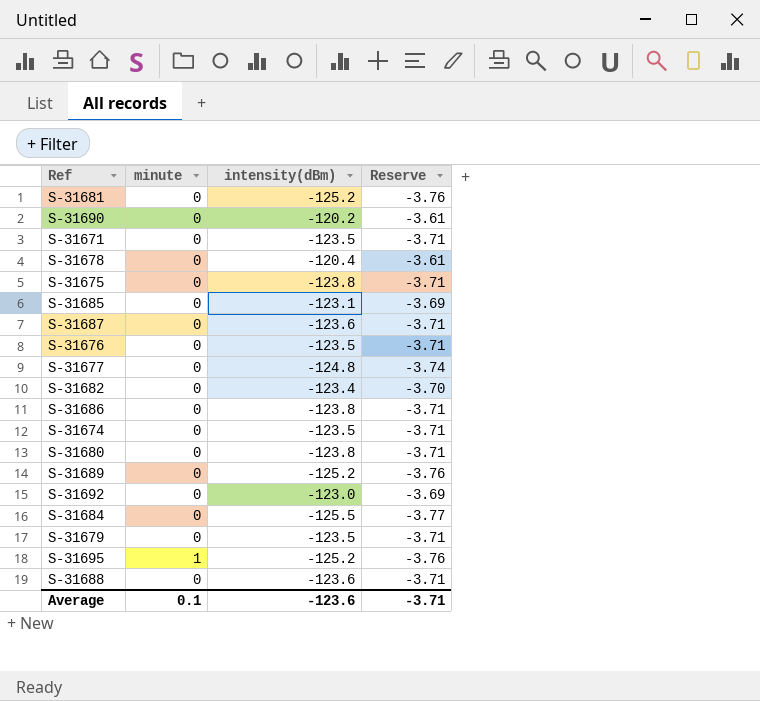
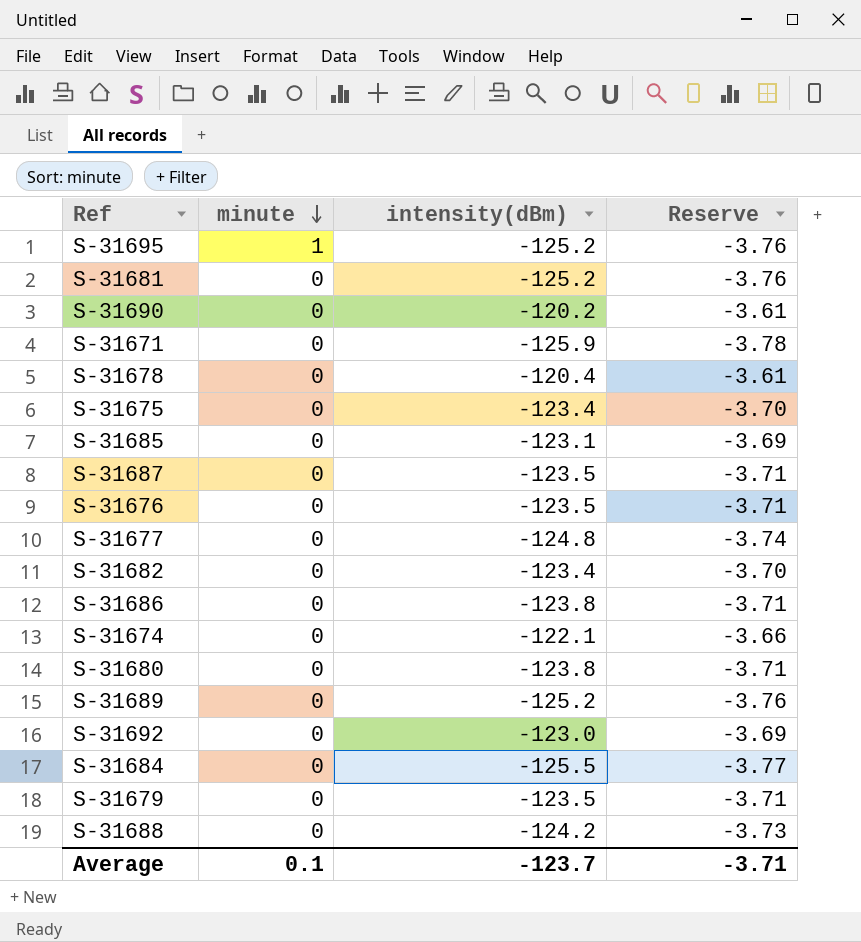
row order: none -> minute descending
S-31671 | intensity(dBm): -123.5 -> -125.9
S-31671 | Reserve: -3.71 -> -3.78
S-31675 | intensity(dBm): -123.8 -> -123.4
S-31675 | Reserve: -3.71 -> -3.70
S-31687 | intensity(dBm): -123.6 -> -123.5
S-31674 | intensity(dBm): -123.5 -> -122.1
S-31674 | Reserve: -3.71 -> -3.66
S-31688 | intensity(dBm): -123.6 -> -124.2
S-31688 | Reserve: -3.71 -> -3.73
Average | intensity(dBm): -123.6 -> -123.7

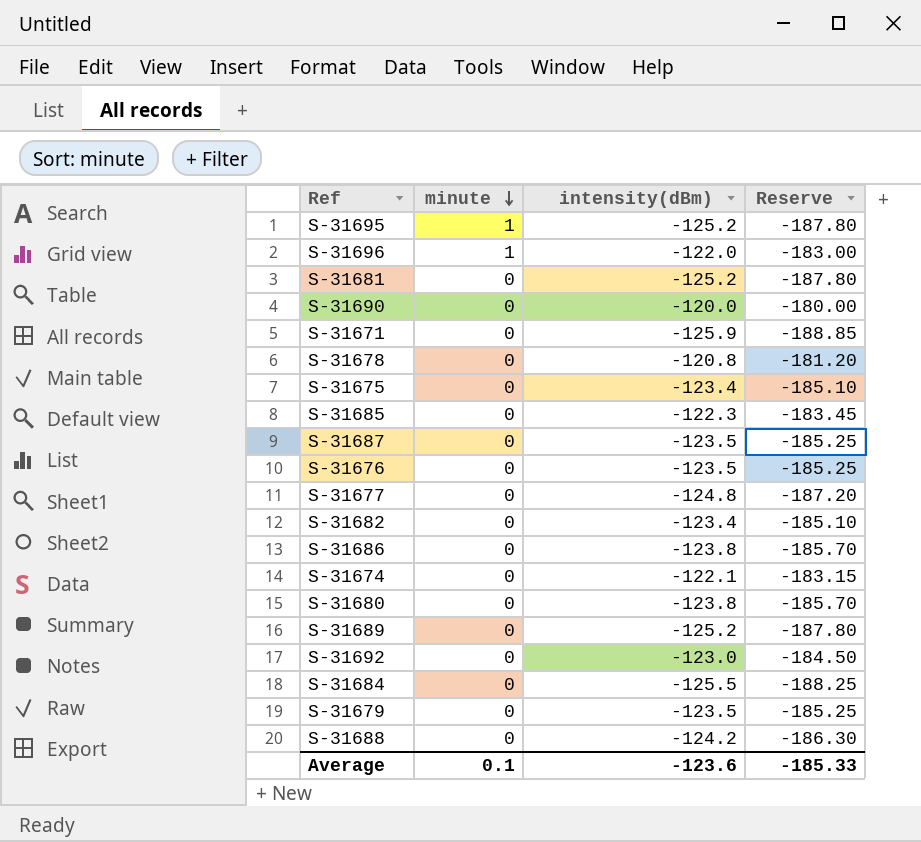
column Reserve | formula: [intensity(dBm)] * 0.03 -> [intensity(dBm)] * 1.5
row S-31696: none -> 1 | -122.0 | -183.00
S-31690 | intensity(dBm): -120.2 -> -120.0
S-31678 | intensity(dBm): -120.4 -> -120.8
S-31685 | intensity(dBm): -123.1 -> -122.3
Average | intensity(dBm): -123.7 -> -123.6
Average | Reserve: -3.71 -> -185.33

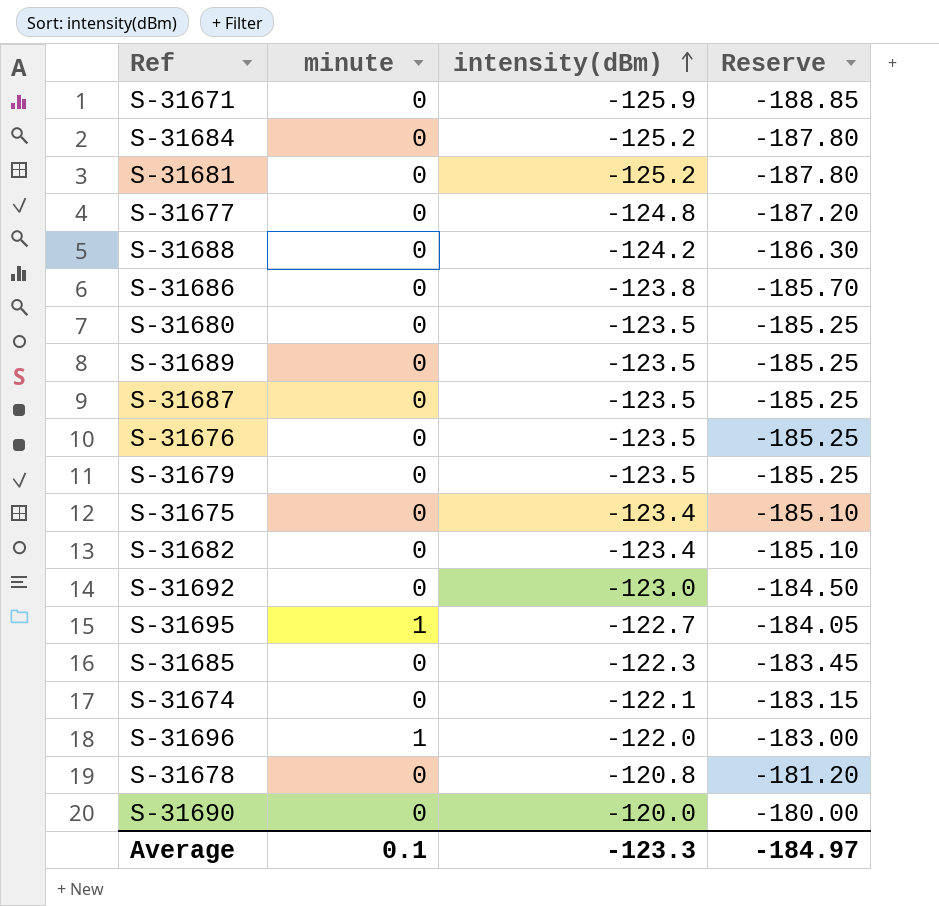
row order: minute descending -> intensity(dBm) ascending
S-31684 | intensity(dBm): -125.5 -> -125.2
S-31684 | Reserve: -188.25 -> -187.80
S-31680 | intensity(dBm): -123.8 -> -123.5
S-31680 | Reserve: -185.70 -> -185.25
S-31689 | intensity(dBm): -125.2 -> -123.5
S-31689 | Reserve: -187.80 -> -185.25
S-31695 | intensity(dBm): -125.2 -> -122.7
S-31695 | Reserve: -187.80 -> -184.05
Average | intensity(dBm): -123.6 -> -123.3
Average | Reserve: -185.33 -> -184.97

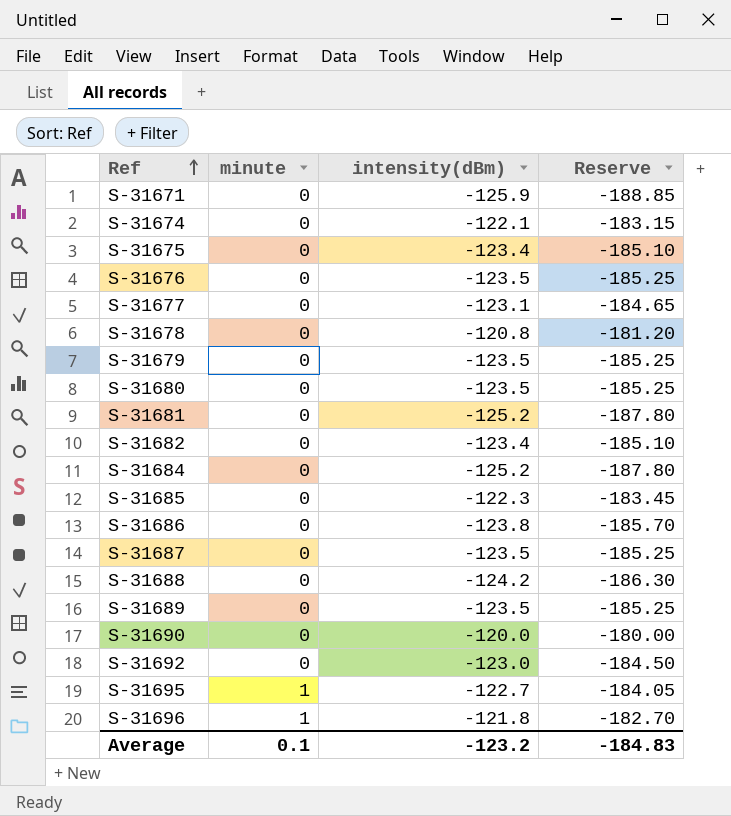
row order: intensity(dBm) ascending -> Ref ascending
S-31677 | intensity(dBm): -124.8 -> -123.1
S-31677 | Reserve: -187.20 -> -184.65
S-31696 | intensity(dBm): -122.0 -> -121.8
S-31696 | Reserve: -183.00 -> -182.70
Average | intensity(dBm): -123.3 -> -123.2
Average | Reserve: -184.97 -> -184.83

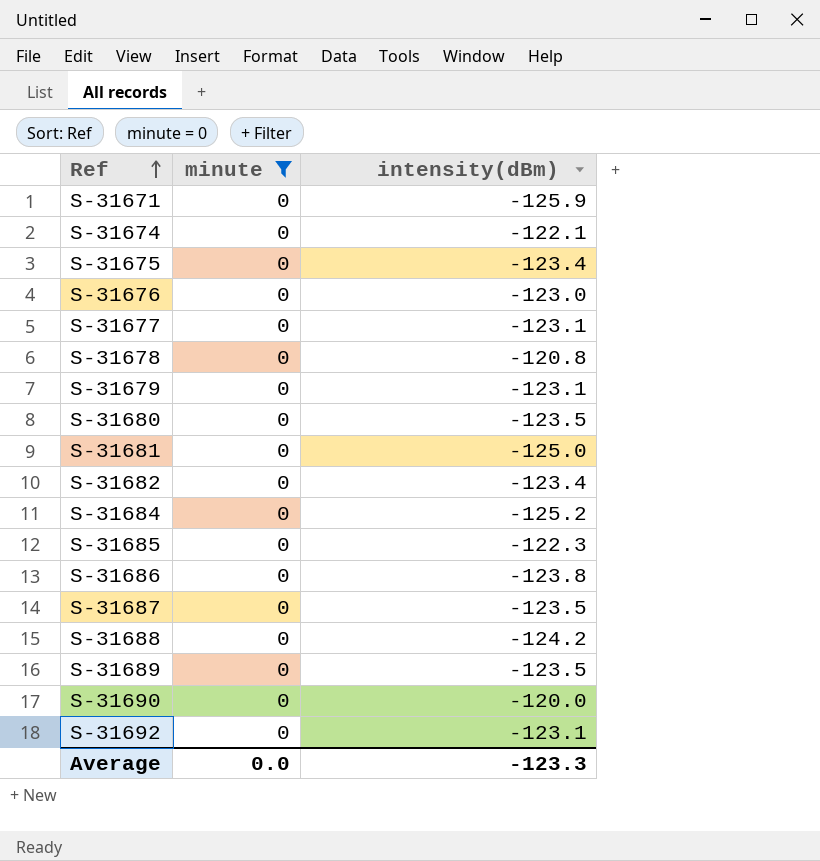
filter: none -> minute = 0
column Reserve | formula: [intensity(dBm)] * 1.5 -> none
S-31676 | intensity(dBm): -123.5 -> -123.0
S-31679 | intensity(dBm): -123.5 -> -123.1
S-31681 | intensity(dBm): -125.2 -> -125.0
S-31692 | intensity(dBm): -123.0 -> -123.1
Average | minute: 0.1 -> 0.0
Average | intensity(dBm): -123.2 -> -123.3

